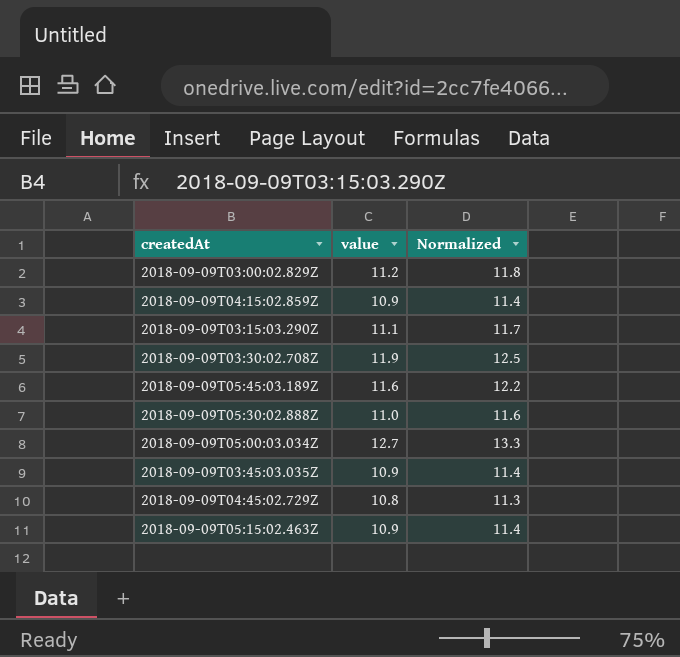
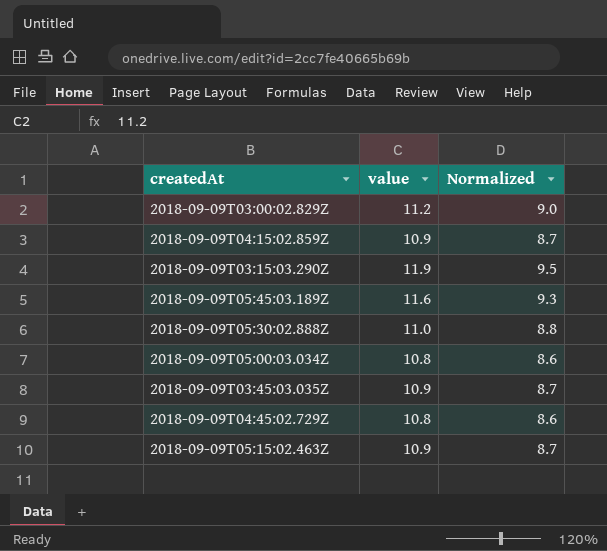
column Normalized | formula: [value] * 1.05 -> [value] * 0.8
row 2018-09-09T03:30:02.708Z: 11.9 | 12.5 -> none
2018-09-09T03:15:03.290Z | value: 11.1 -> 11.9
2018-09-09T05:00:03.034Z | value: 12.7 -> 10.8

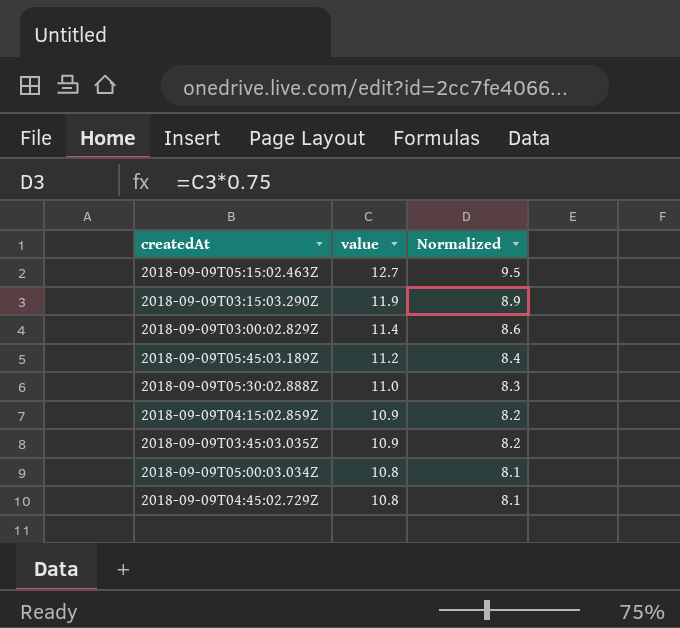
row order: none -> value descending
column Normalized | formula: [value] * 0.8 -> [value] * 0.75
2018-09-09T05:15:02.463Z | value: 10.9 -> 12.7
2018-09-09T03:00:02.829Z | value: 11.2 -> 11.4
2018-09-09T05:45:03.189Z | value: 11.6 -> 11.2

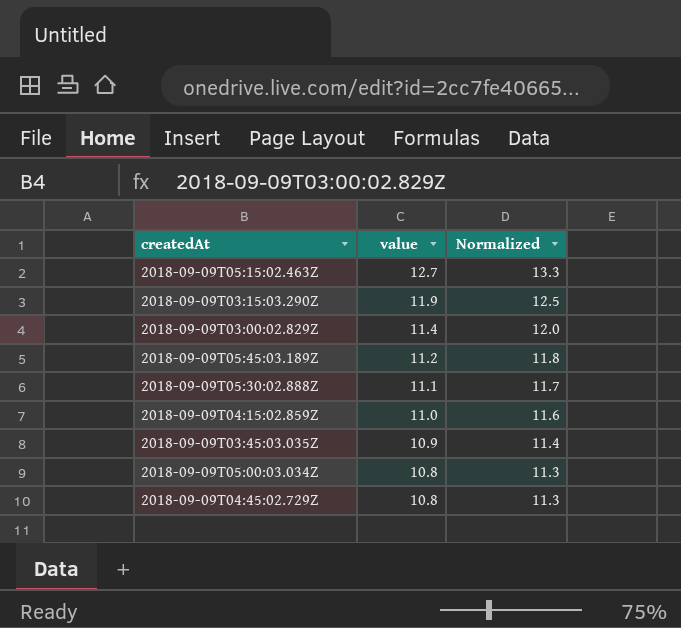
column Normalized | formula: [value] * 0.75 -> [value] * 1.05
2018-09-09T05:30:02.888Z | value: 11.0 -> 11.1
2018-09-09T04:15:02.859Z | value: 10.9 -> 11.0

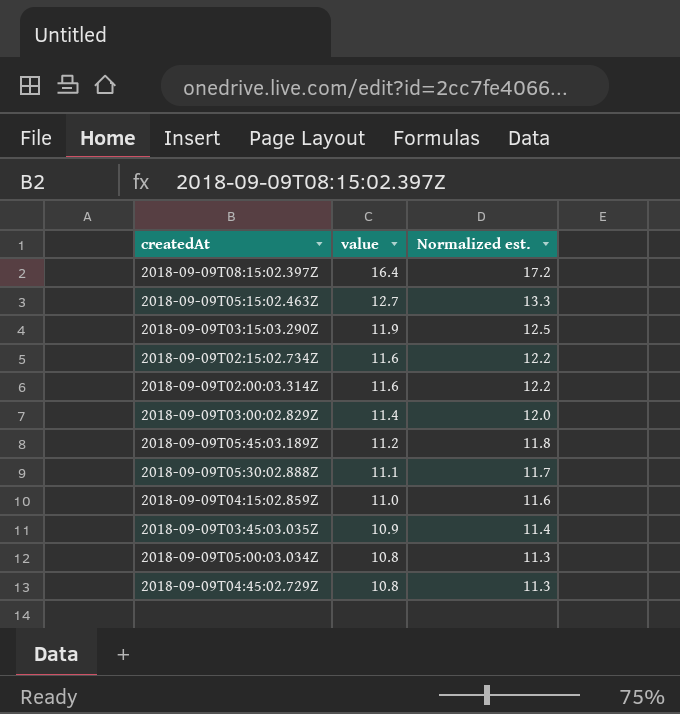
column name: Normalized -> Normalized est.
row 2018-09-09T08:15:02.397Z: none -> 16.4 | 17.2
row 2018-09-09T02:15:02.734Z: none -> 11.6 | 12.2
row 2018-09-09T02:00:03.314Z: none -> 11.6 | 12.2

